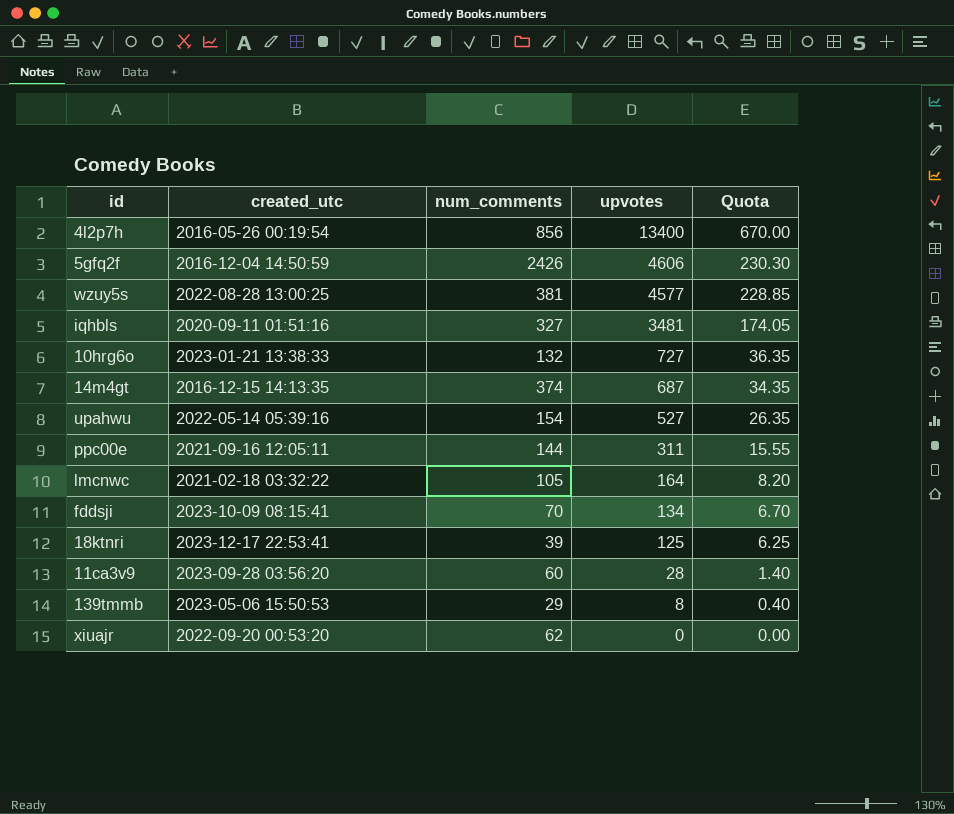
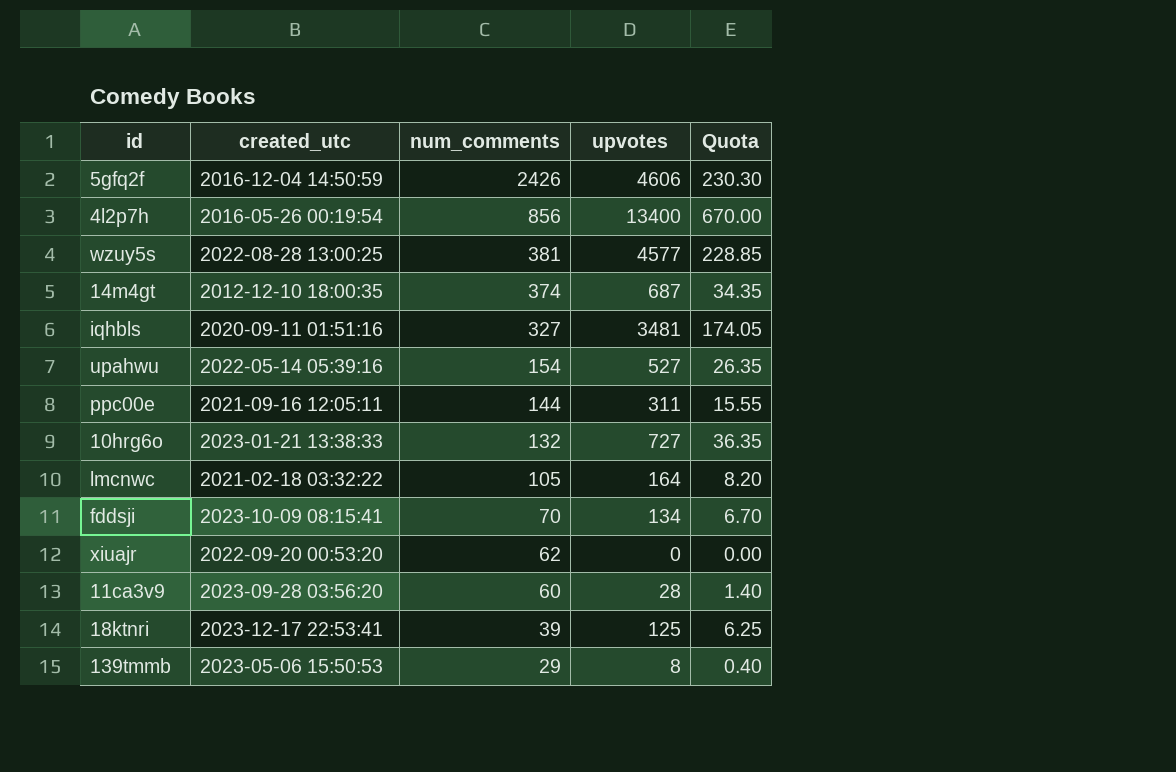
row order: upvotes descending -> num_comments descending
14m4gt | created_utc: 2016-12-15 14:13:35 -> 2012-12-10 18:00:35

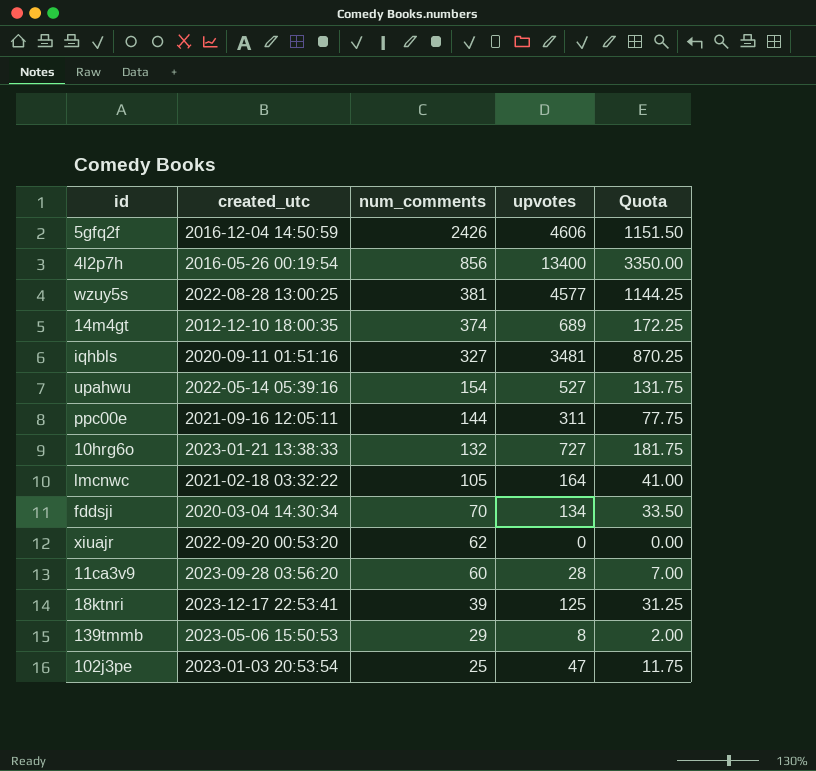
column Quota | formula: [upvotes] * 0.05 -> [upvotes] * 0.25
14m4gt | upvotes: 687 -> 689
fddsji | created_utc: 2023-10-09 08:15:41 -> 2020-03-04 14:30:34
row 102j3pe: none -> 2023-01-03 20:53:54 | 25 | 47 | 11.75

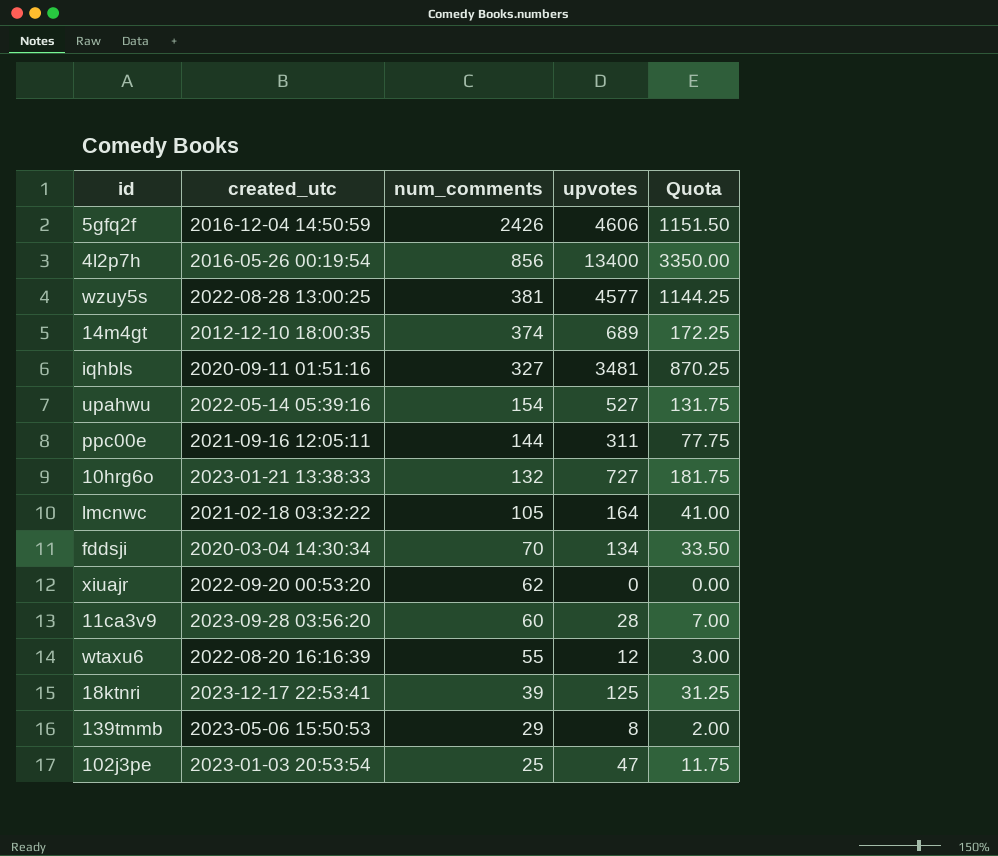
row wtaxu6: none -> 2022-08-20 16:16:39 | 55 | 12 | 3.00

